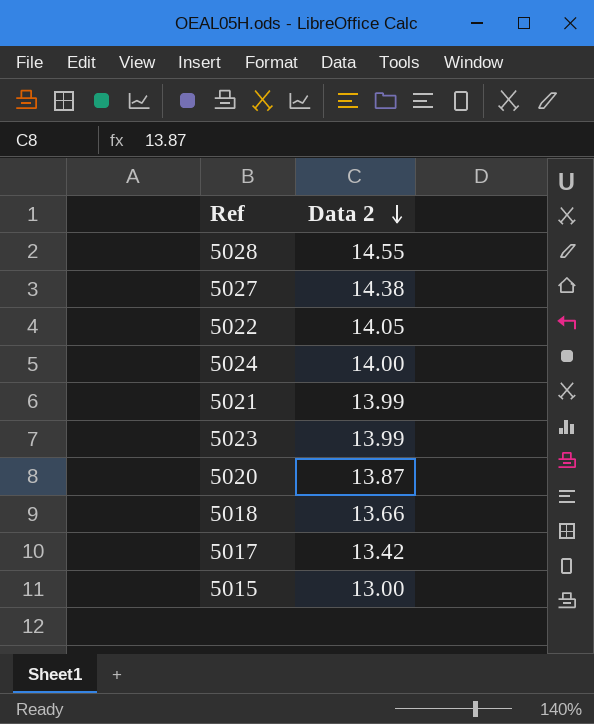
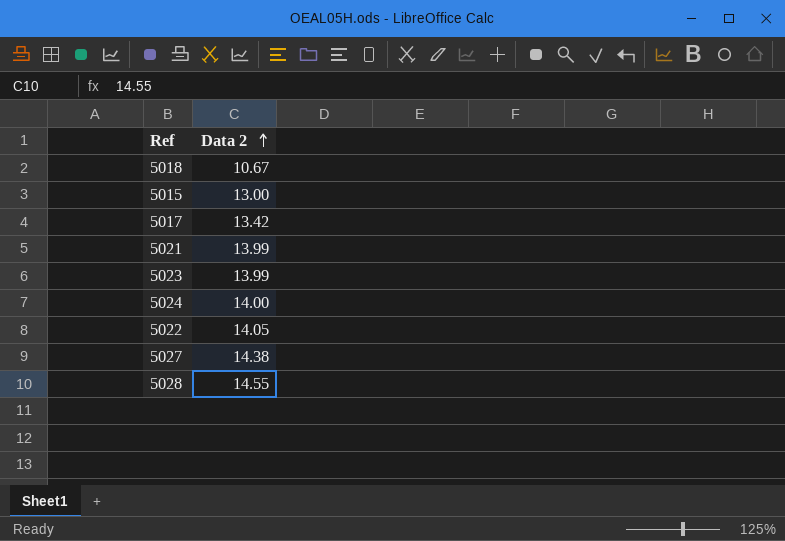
row order: Data 2 descending -> Data 2 ascending
row 5020: 13.87 -> none
5018 | Data 2: 13.66 -> 10.67

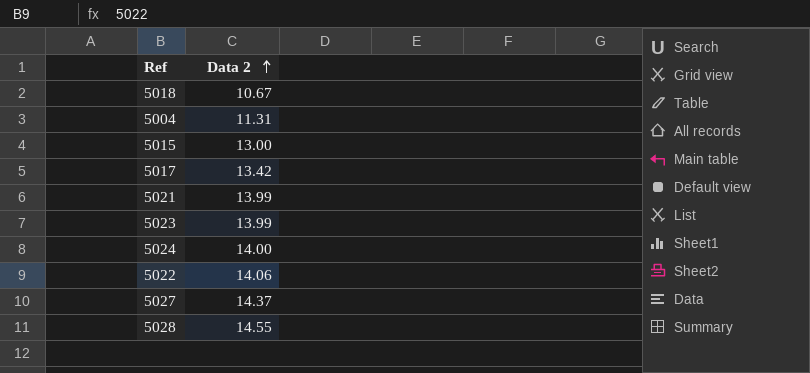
row 5004: none -> 11.31
5022 | Data 2: 14.05 -> 14.06
5027 | Data 2: 14.38 -> 14.37

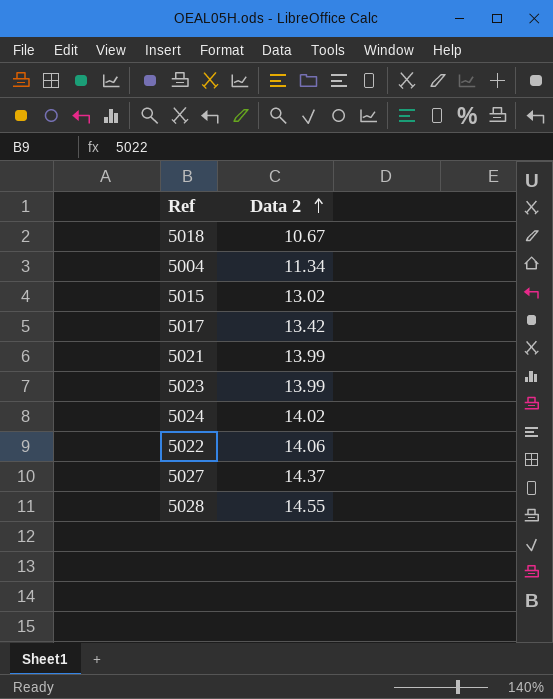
5004 | Data 2: 11.31 -> 11.34
5015 | Data 2: 13.00 -> 13.02
5024 | Data 2: 14.00 -> 14.02

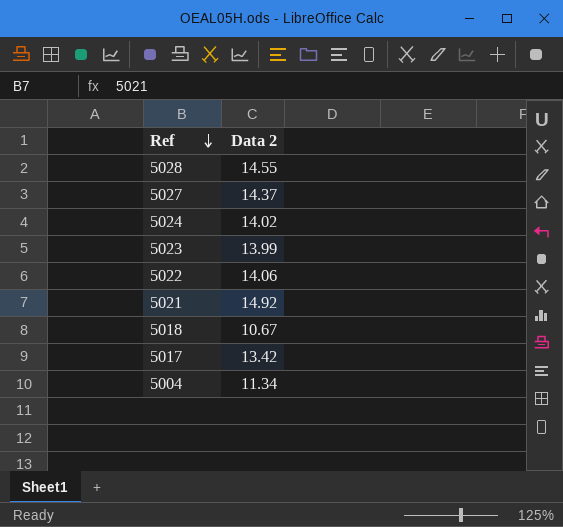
row order: Data 2 ascending -> Ref descending
row 5015: 13.02 -> none
5021 | Data 2: 13.99 -> 14.92

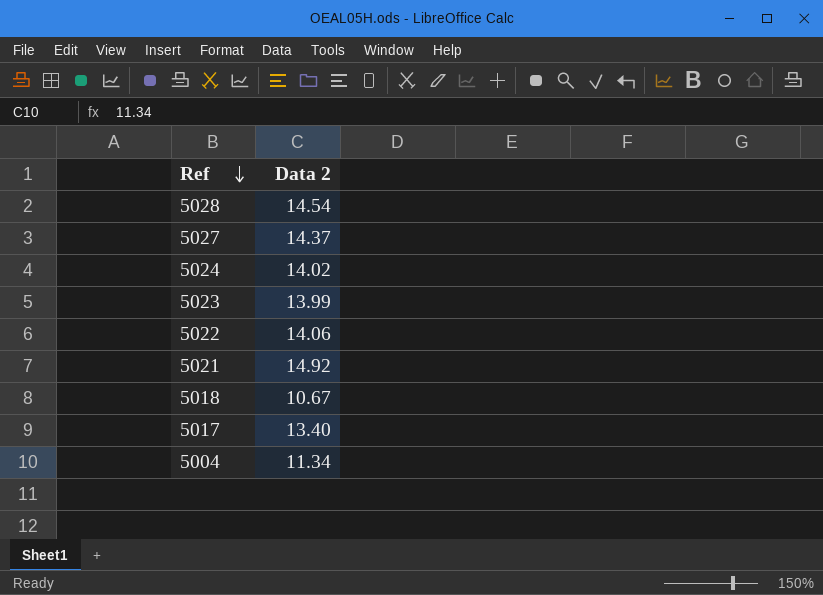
5028 | Data 2: 14.55 -> 14.54
5017 | Data 2: 13.42 -> 13.40

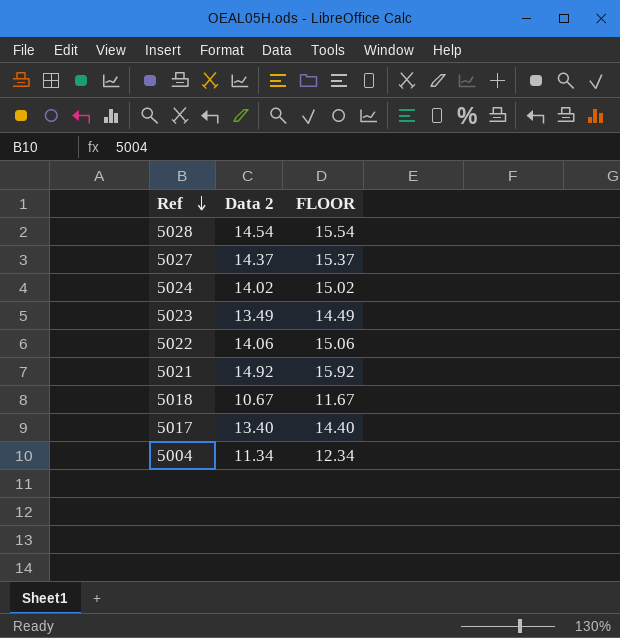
column FLOOR | formula: none -> [Data 2] + 1
5023 | Data 2: 13.99 -> 13.49

